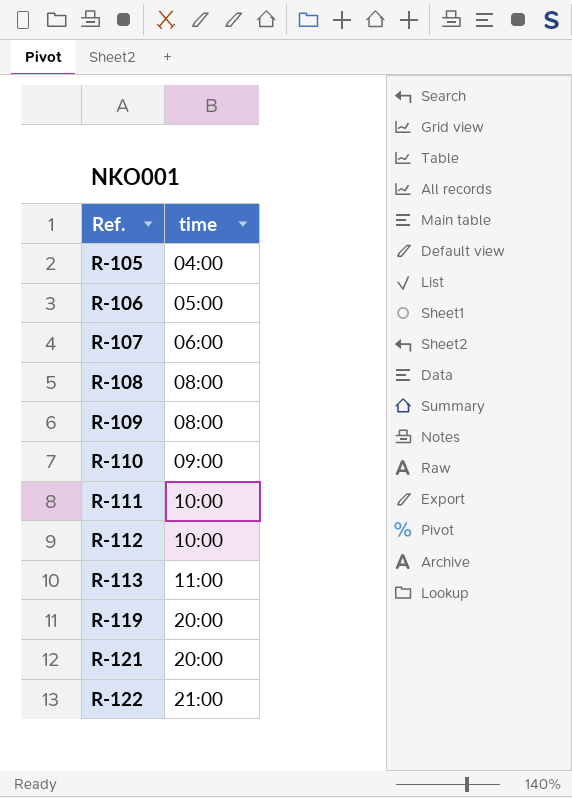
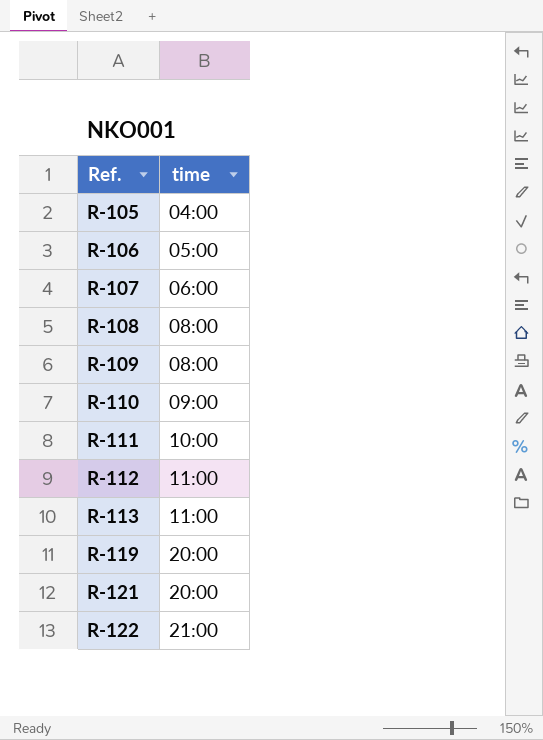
R-112 | time: 10:00 -> 11:00

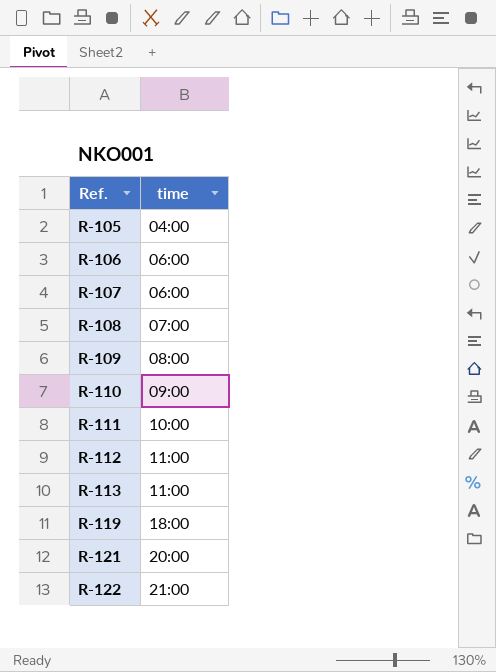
R-106 | time: 05:00 -> 06:00
R-108 | time: 08:00 -> 07:00
R-119 | time: 20:00 -> 18:00

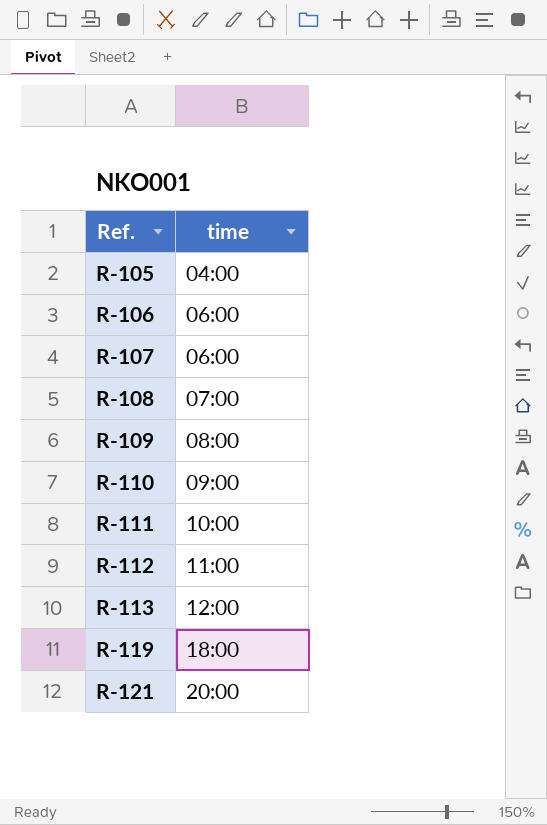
row R-122: 21:00 -> none
R-113 | time: 11:00 -> 12:00

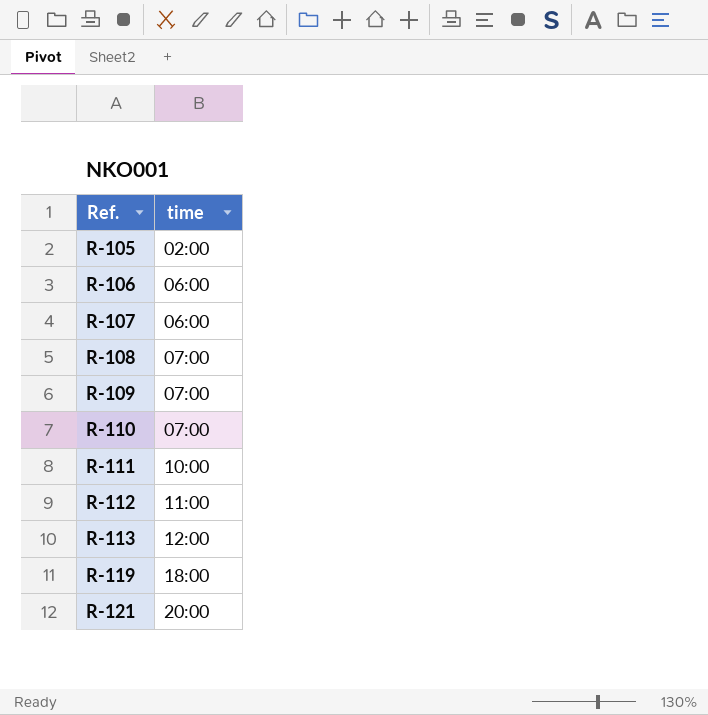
R-105 | time: 04:00 -> 02:00
R-109 | time: 08:00 -> 07:00
R-110 | time: 09:00 -> 07:00

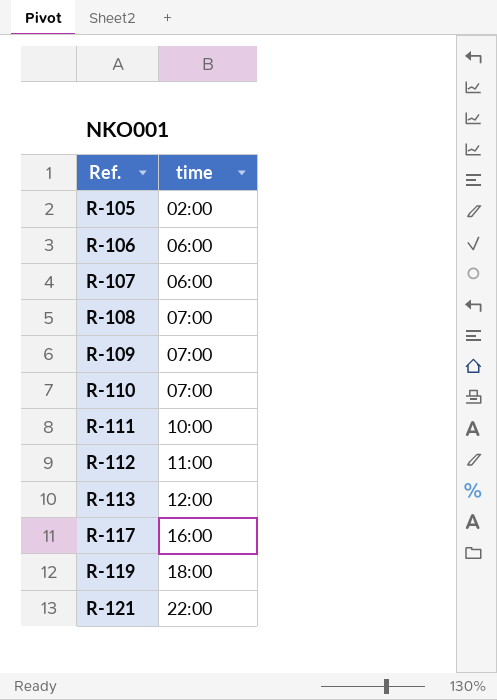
row R-117: none -> 16:00
R-121 | time: 20:00 -> 22:00

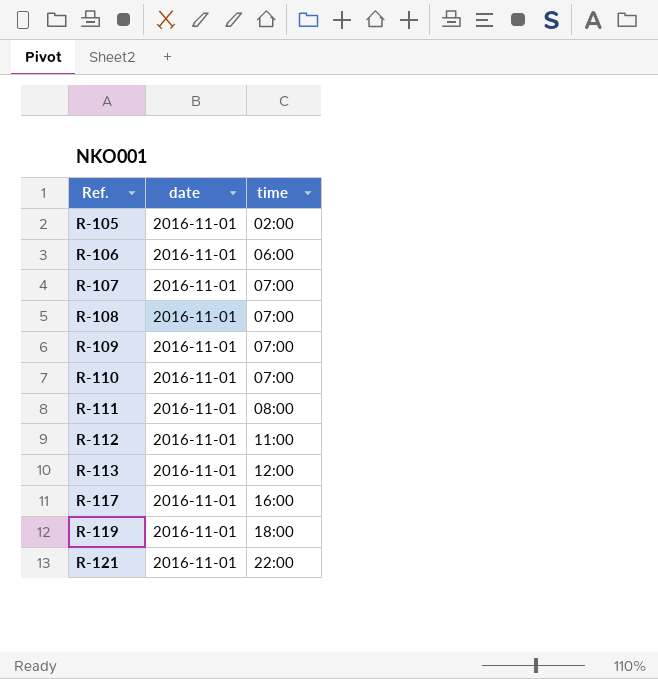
column date | position: none -> 2
R-107 | time: 06:00 -> 07:00
R-111 | time: 10:00 -> 08:00

